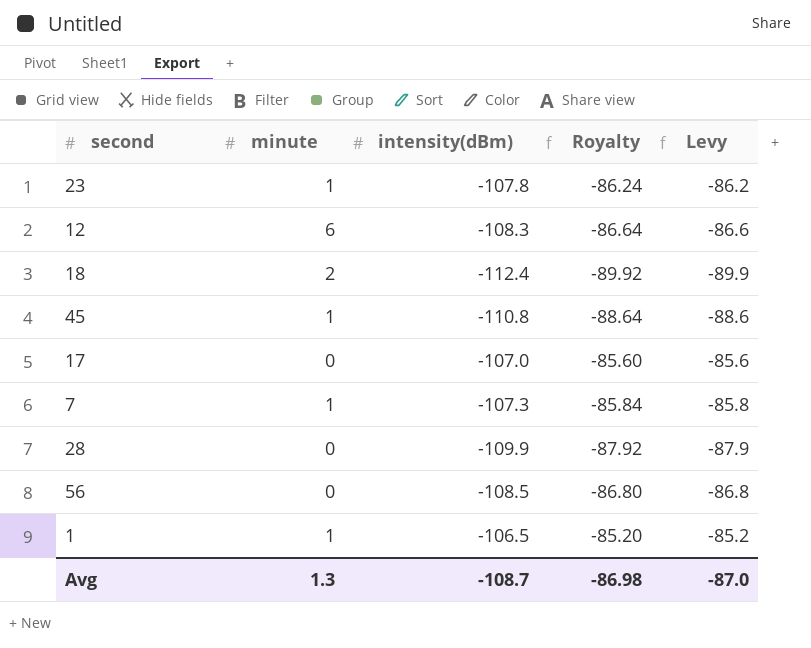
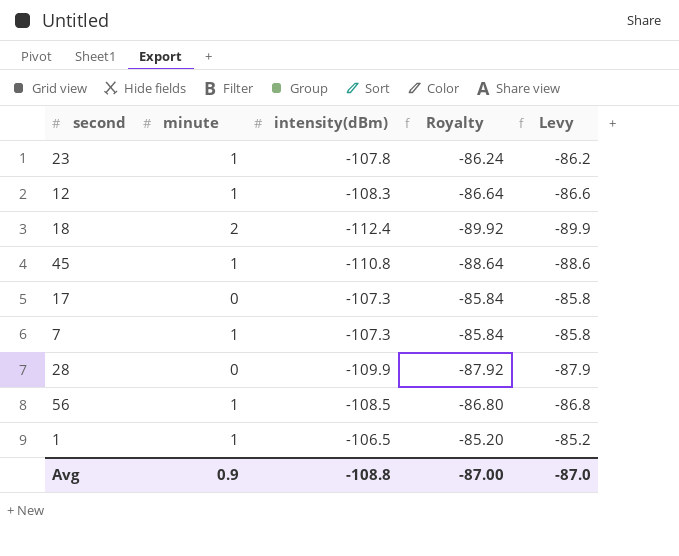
12 | minute: 6 -> 1
17 | intensity(dBm): -107.0 -> -107.3
17 | Royalty: -85.60 -> -85.84
17 | Levy: -85.6 -> -85.8
56 | minute: 0 -> 1
Avg | minute: 1.3 -> 0.9
Avg | intensity(dBm): -108.7 -> -108.8
Avg | Royalty: -86.98 -> -87.00

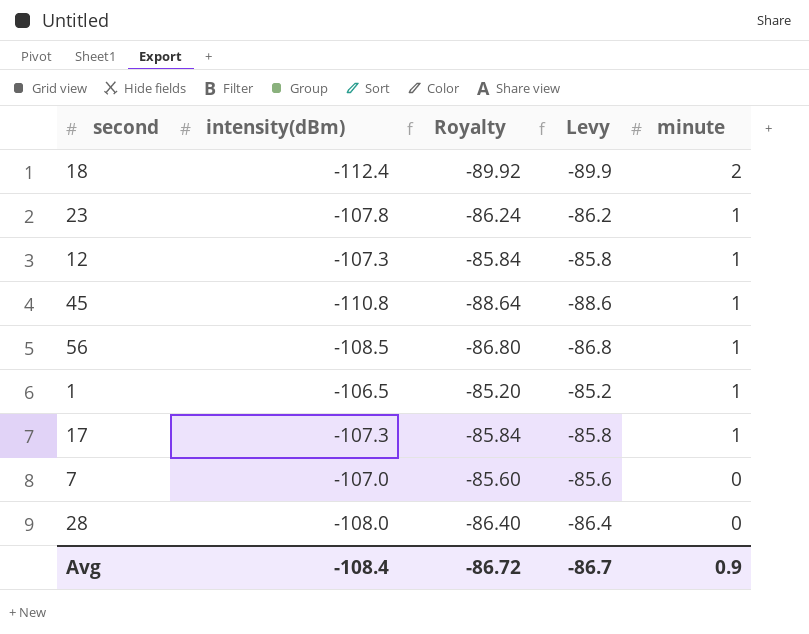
row order: none -> minute descending
column minute | position: 2 -> 5
12 | intensity(dBm): -108.3 -> -107.3
12 | Royalty: -86.64 -> -85.84
12 | Levy: -86.6 -> -85.8
17 | minute: 0 -> 1
7 | intensity(dBm): -107.3 -> -107.0
7 | Royalty: -85.84 -> -85.60
7 | Levy: -85.8 -> -85.6
7 | minute: 1 -> 0
28 | intensity(dBm): -109.9 -> -108.0
28 | Royalty: -87.92 -> -86.40
28 | Levy: -87.9 -> -86.4
Avg | intensity(dBm): -108.8 -> -108.4
Avg | Royalty: -87.00 -> -86.72
Avg | Levy: -87.0 -> -86.7

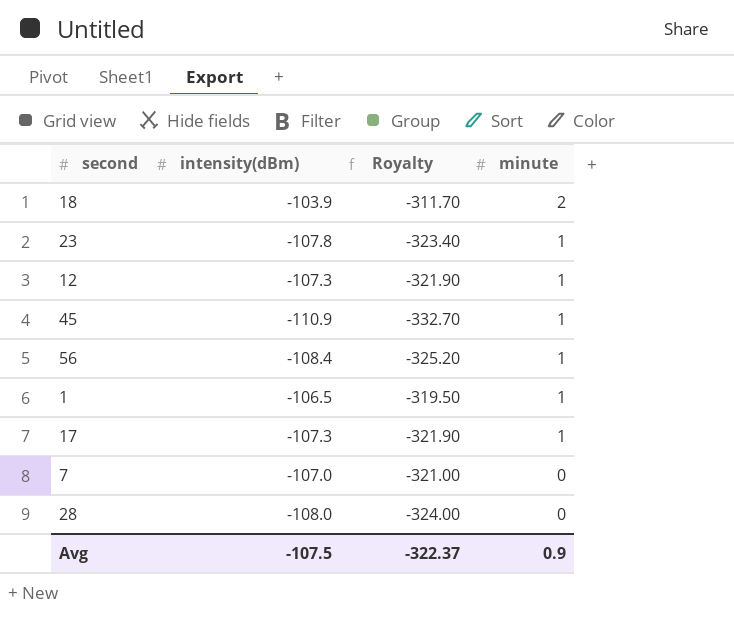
column Levy | formula: [intensity(dBm)] * 0.8 -> none
column Royalty | formula: [intensity(dBm)] * 0.8 -> [intensity(dBm)] * 3
18 | intensity(dBm): -112.4 -> -103.9
45 | intensity(dBm): -110.8 -> -110.9
56 | intensity(dBm): -108.5 -> -108.4
Avg | intensity(dBm): -108.4 -> -107.5
Avg | Royalty: -86.72 -> -322.37

